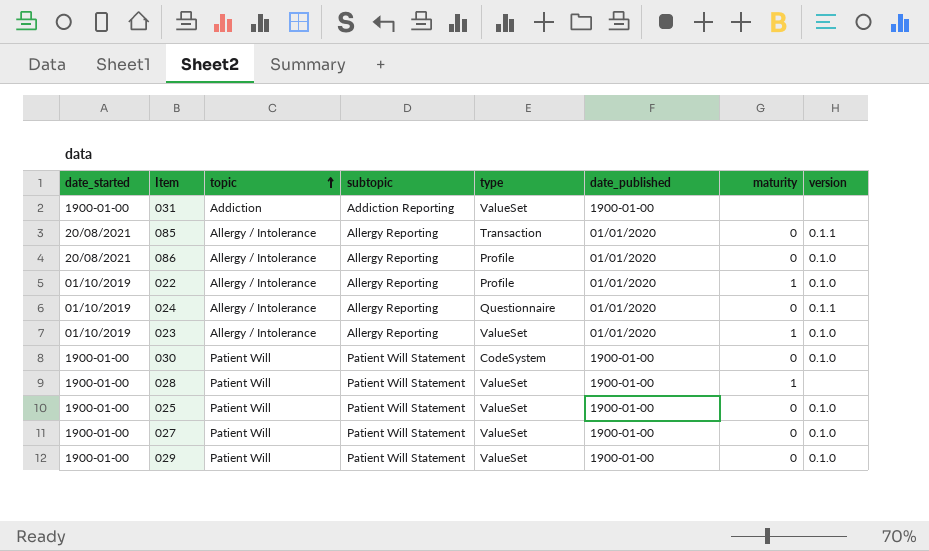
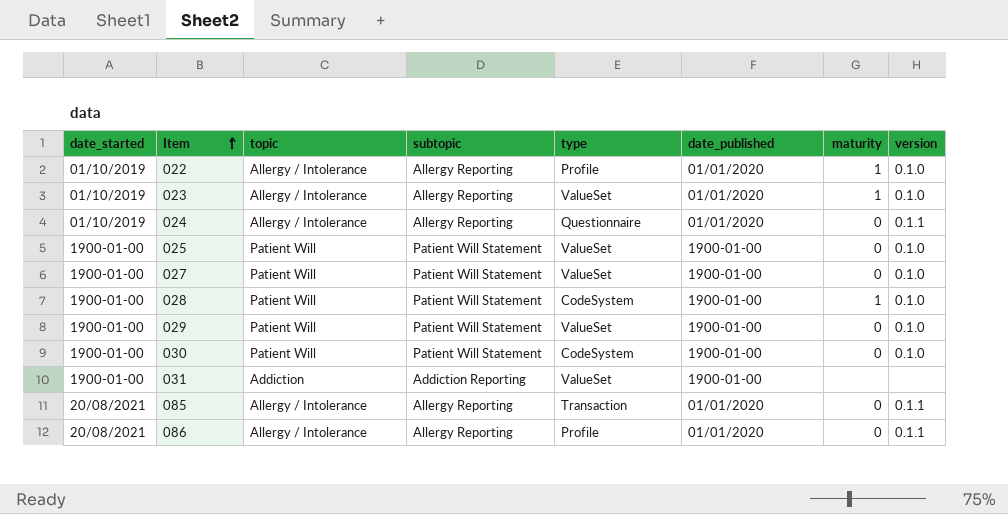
row order: topic ascending -> Item ascending
028 | type: ValueSet -> CodeSystem
028 | version: none -> 0.1.0
086 | version: 0.1.0 -> 0.1.1

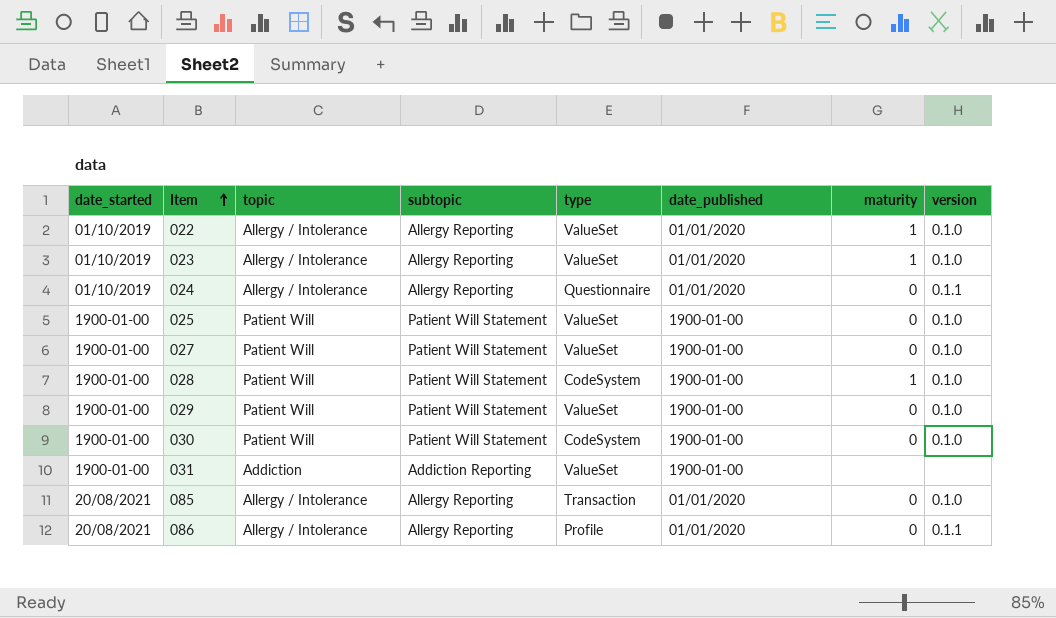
022 | type: Profile -> ValueSet
085 | version: 0.1.1 -> 0.1.0

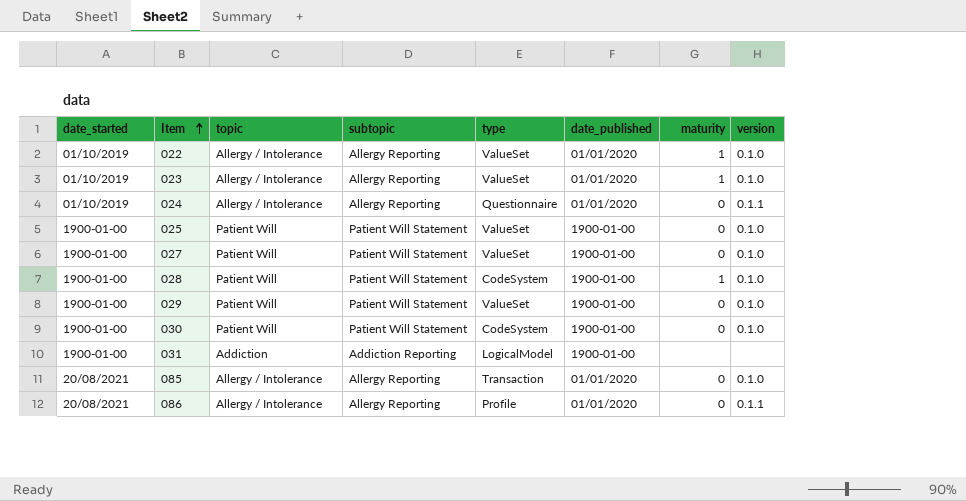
031 | type: ValueSet -> LogicalModel

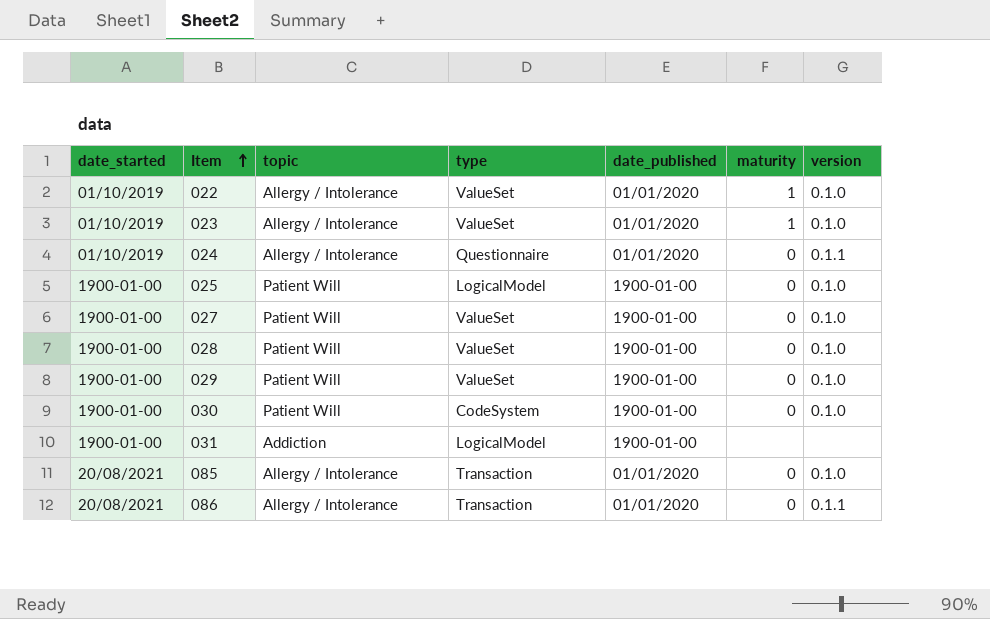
column subtopic | position: 4 -> none
025 | type: ValueSet -> LogicalModel
028 | type: CodeSystem -> ValueSet
028 | maturity: 1 -> 0
086 | type: Profile -> Transaction

